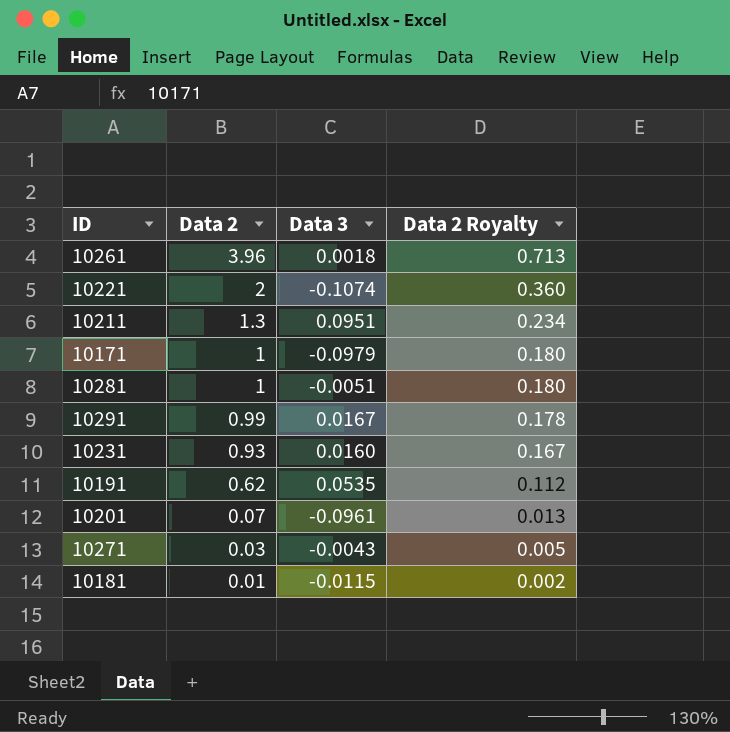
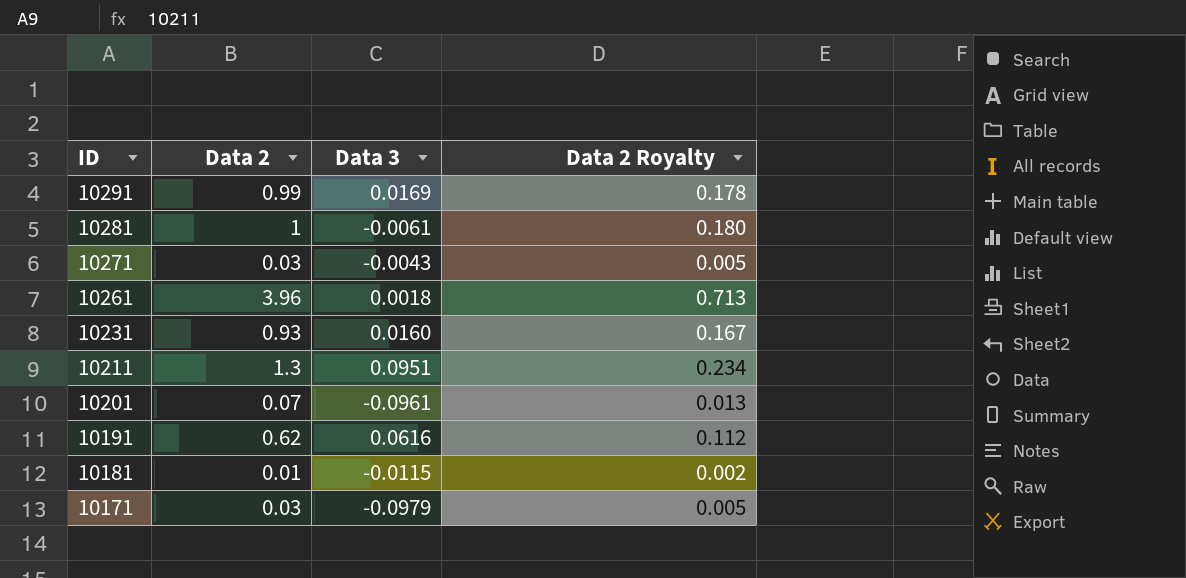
row order: Data 2 descending -> ID descending
row 10221: 2 | -0.1074 | 0.360 -> none
10291 | Data 3: 0.0167 -> 0.0169
10281 | Data 3: -0.0051 -> -0.0061
10191 | Data 3: 0.0535 -> 0.0616
10171 | Data 2: 1 -> 0.03
10171 | Data 2 Royalty: 0.180 -> 0.005

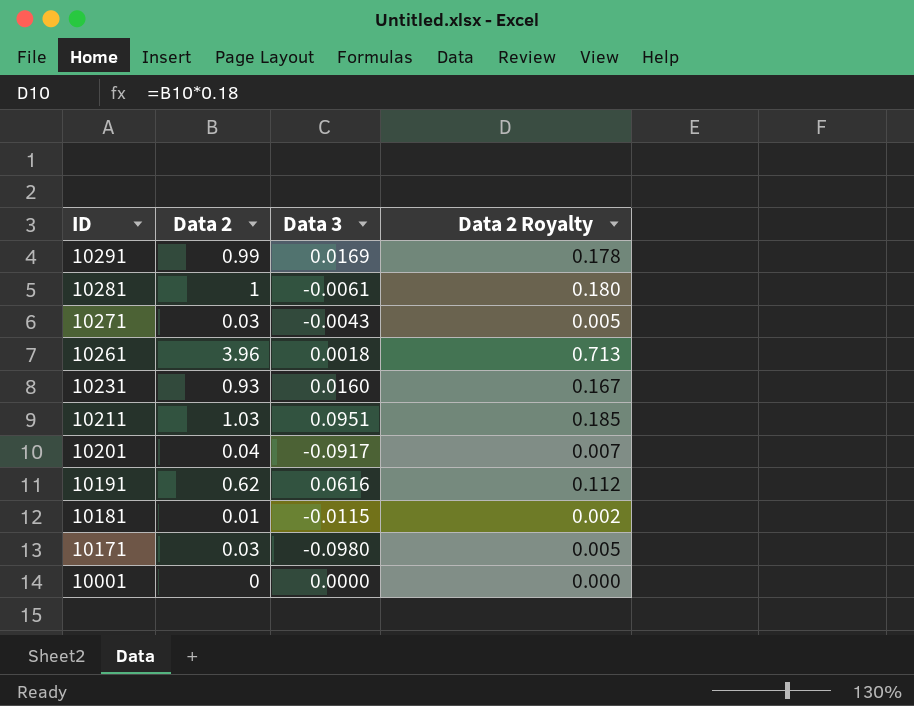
10211 | Data 2: 1.3 -> 1.03
10211 | Data 2 Royalty: 0.234 -> 0.185
10201 | Data 2: 0.07 -> 0.04
10201 | Data 3: -0.0961 -> -0.0917
10201 | Data 2 Royalty: 0.013 -> 0.007
10171 | Data 3: -0.0979 -> -0.0980
row 10001: none -> 0 | 0.0000 | 0.000

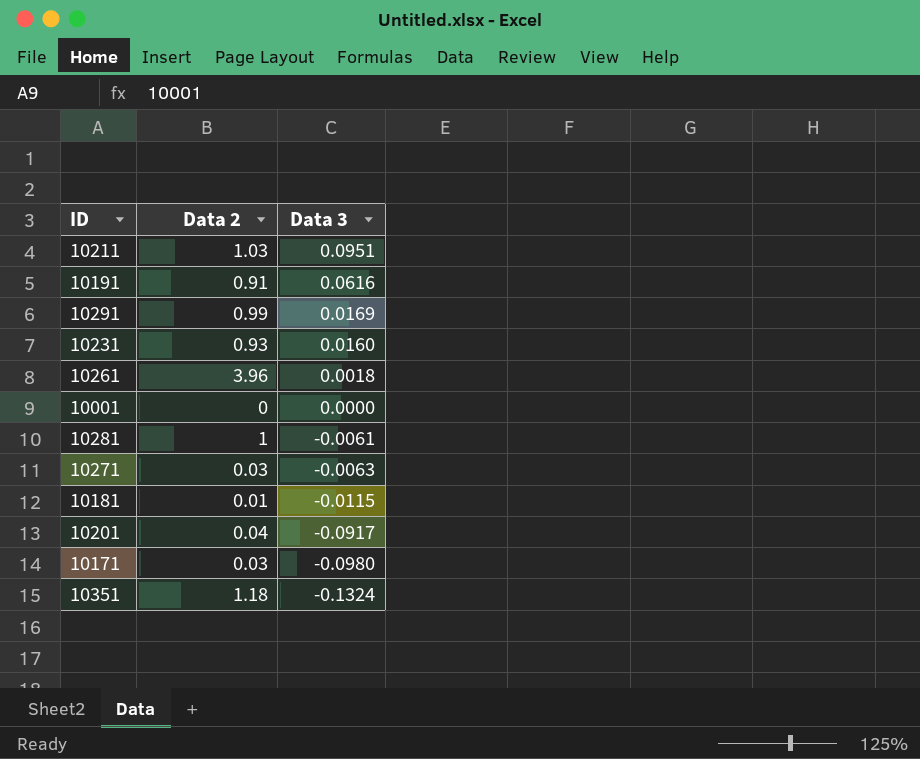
row order: ID descending -> Data 3 descending
column Data 2 Royalty | formula: [Data 2] * 0.18 -> none
10191 | Data 2: 0.62 -> 0.91
10271 | Data 3: -0.0043 -> -0.0063
row 10351: none -> 1.18 | -0.1324

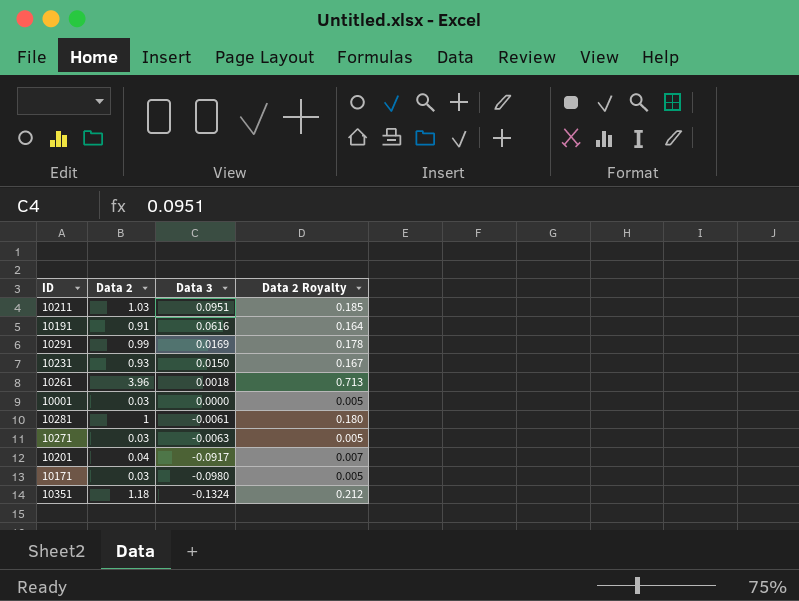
column Data 2 Royalty | formula: none -> [Data 2] * 0.18
row 10181: 0.01 | -0.0115 -> none
10231 | Data 3: 0.0160 -> 0.0150
10001 | Data 2: 0 -> 0.03

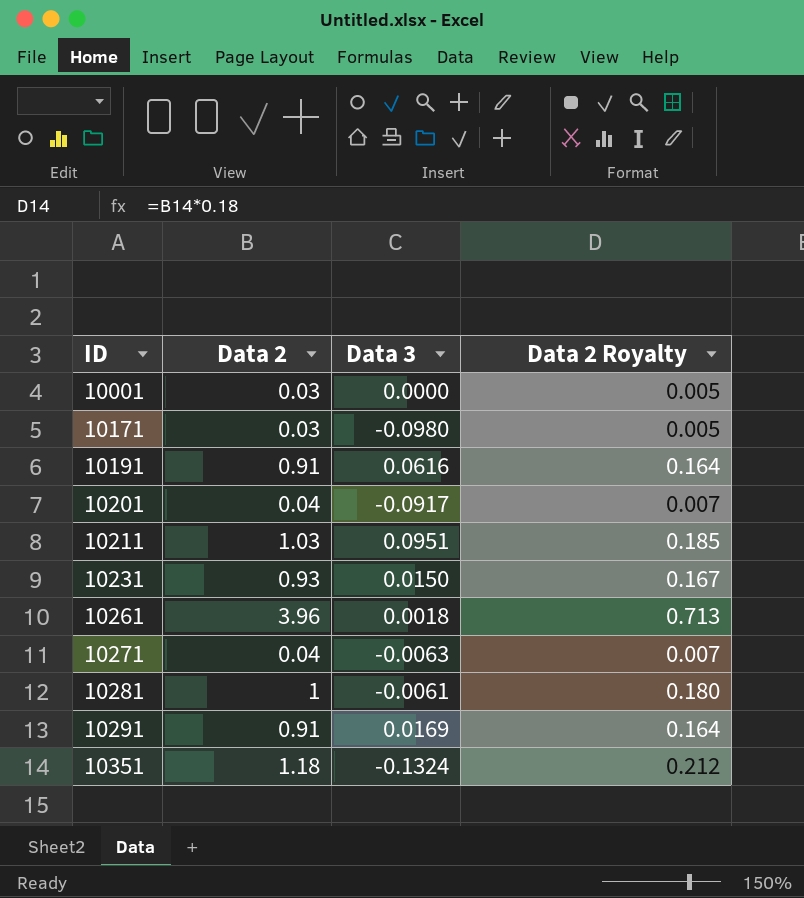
row order: Data 3 descending -> ID ascending
10271 | Data 2: 0.03 -> 0.04
10271 | Data 2 Royalty: 0.005 -> 0.007
10291 | Data 2: 0.99 -> 0.91
10291 | Data 2 Royalty: 0.178 -> 0.164

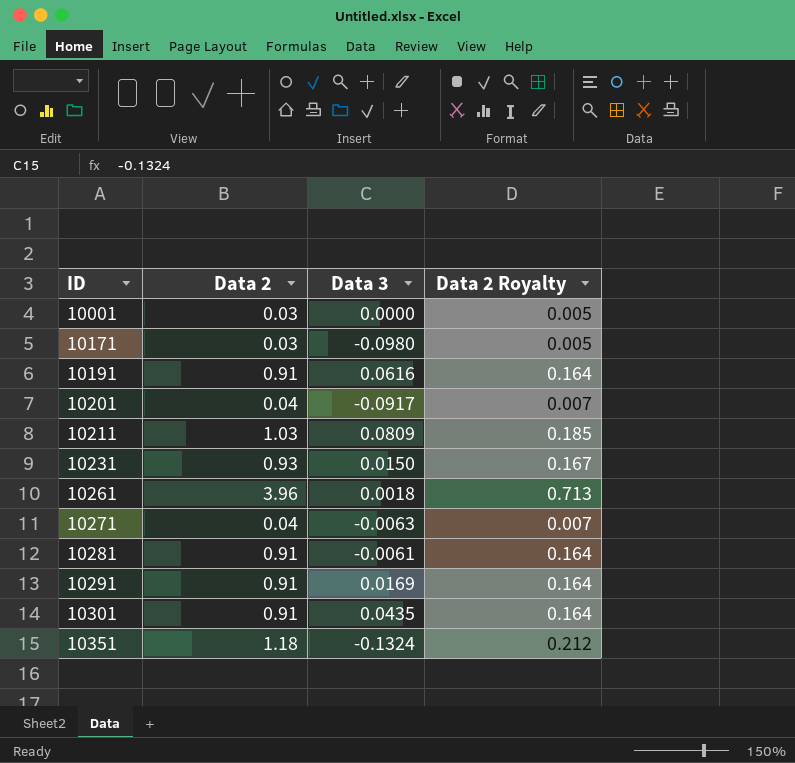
10211 | Data 3: 0.0951 -> 0.0809
10281 | Data 2: 1 -> 0.91
10281 | Data 2 Royalty: 0.180 -> 0.164
row 10301: none -> 0.91 | 0.0435 | 0.164

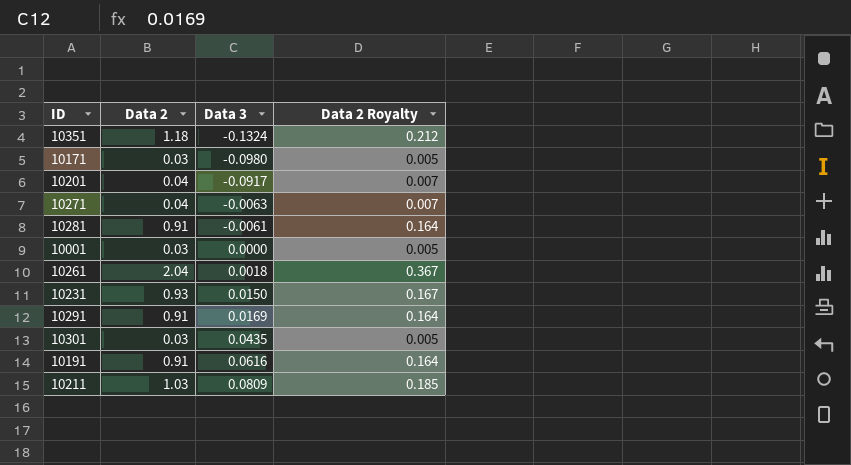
row order: ID ascending -> Data 3 ascending
10261 | Data 2: 3.96 -> 2.04
10261 | Data 2 Royalty: 0.713 -> 0.367
10301 | Data 2: 0.91 -> 0.03
10301 | Data 2 Royalty: 0.164 -> 0.005

